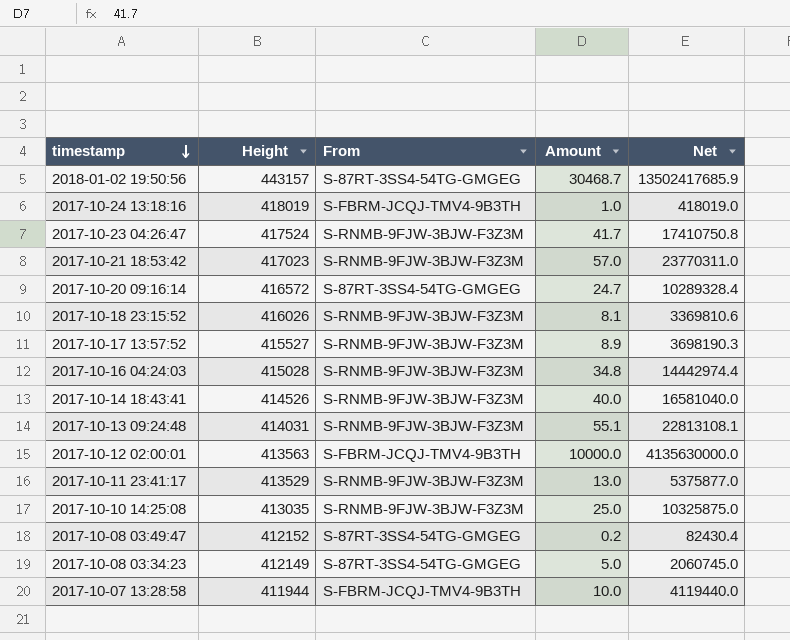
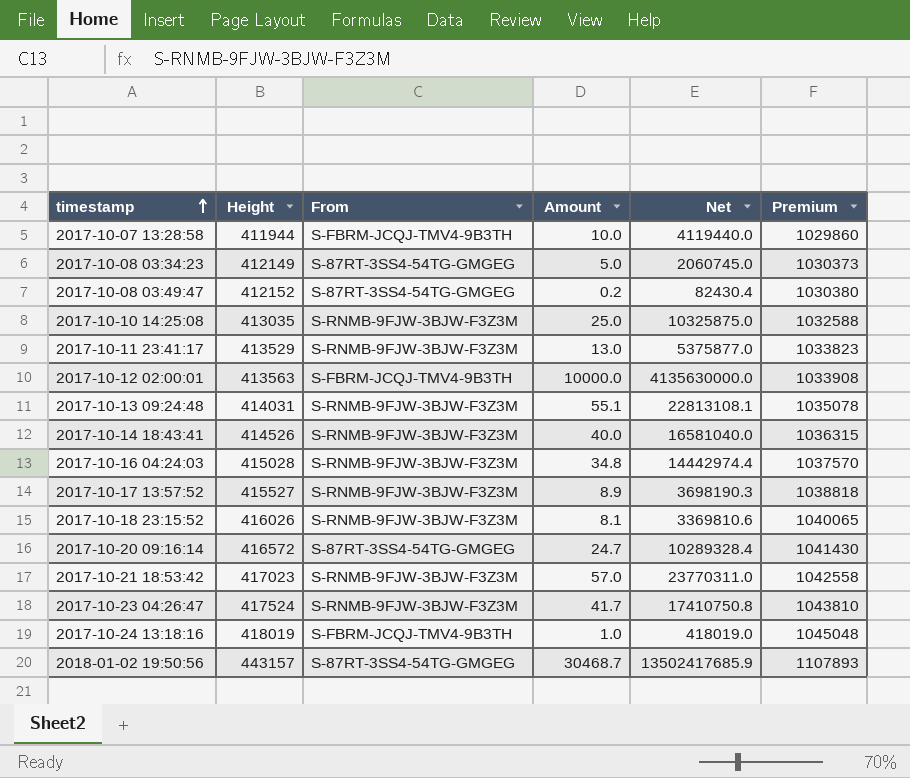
row order: timestamp descending -> timestamp ascending
column Premium | formula: none -> [Height] * 2.5

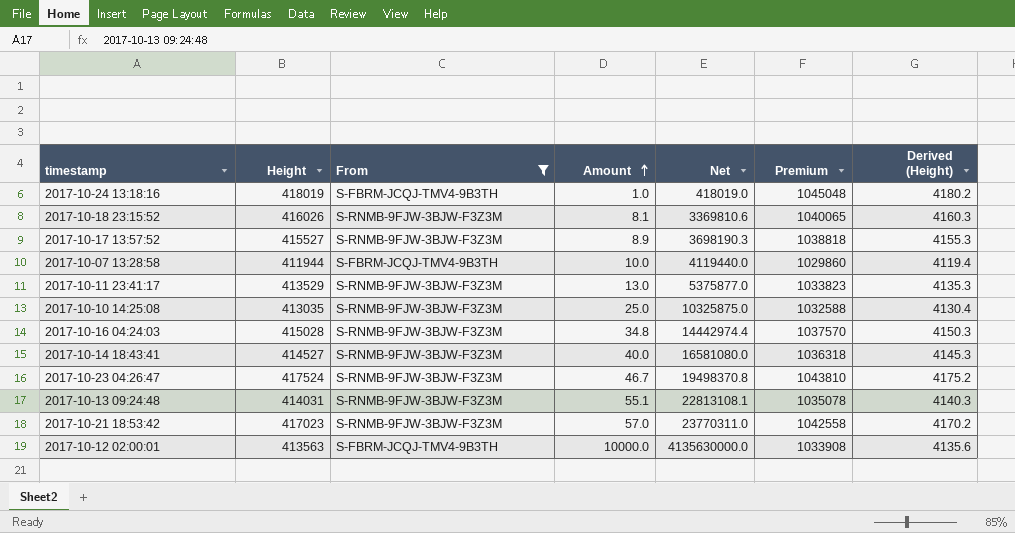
filter: none -> From != S-87RT-3SS4-54TG-GMGEG
row order: timestamp ascending -> Amount ascending
column Derived (Height) | formula: none -> [Height] * 0.01
2017-10-14 18:43:41 | Height: 414526 -> 414527
2017-10-14 18:43:41 | Net: 16581040.0 -> 16581080.0
2017-10-14 18:43:41 | Premium: 1036315 -> 1036318
2017-10-23 04:26:47 | Amount: 41.7 -> 46.7
2017-10-23 04:26:47 | Net: 17410750.8 -> 19498370.8

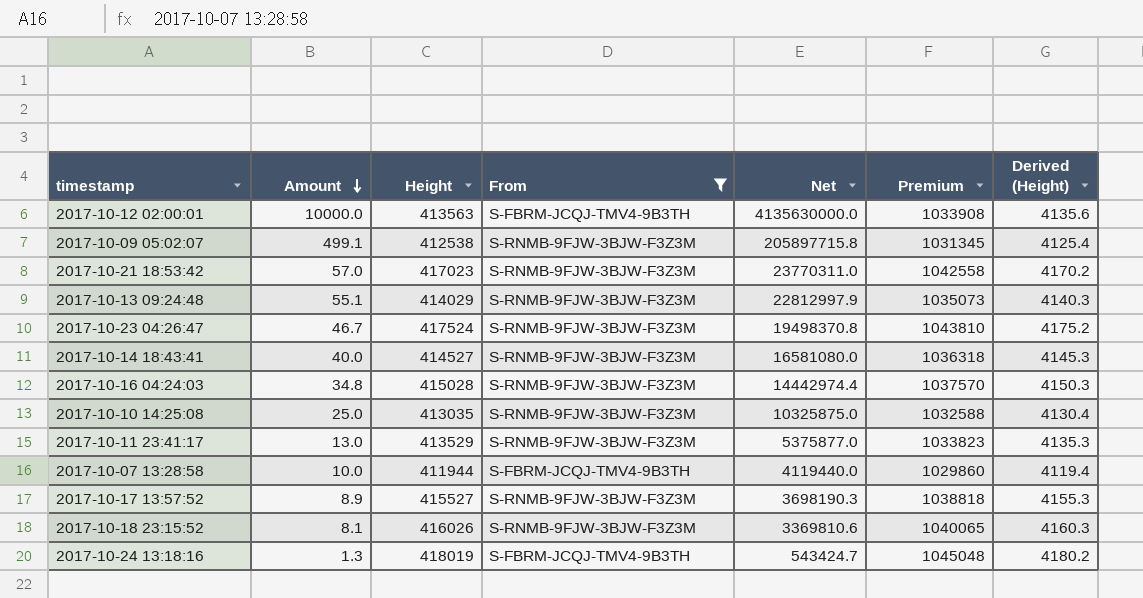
row order: Amount ascending -> Amount descending
column Amount | position: 4 -> 2
row 2017-10-09 05:02:07: none -> 499.1 | 412538 | S-RNMB-9FJW-3BJW-F3Z3M | 205897715.8 | 1031345 | 4125.4
2017-10-13 09:24:48 | Height: 414031 -> 414029
2017-10-13 09:24:48 | Net: 22813108.1 -> 22812997.9
2017-10-13 09:24:48 | Premium: 1035078 -> 1035073
2017-10-24 13:18:16 | Amount: 1.0 -> 1.3
2017-10-24 13:18:16 | Net: 418019.0 -> 543424.7

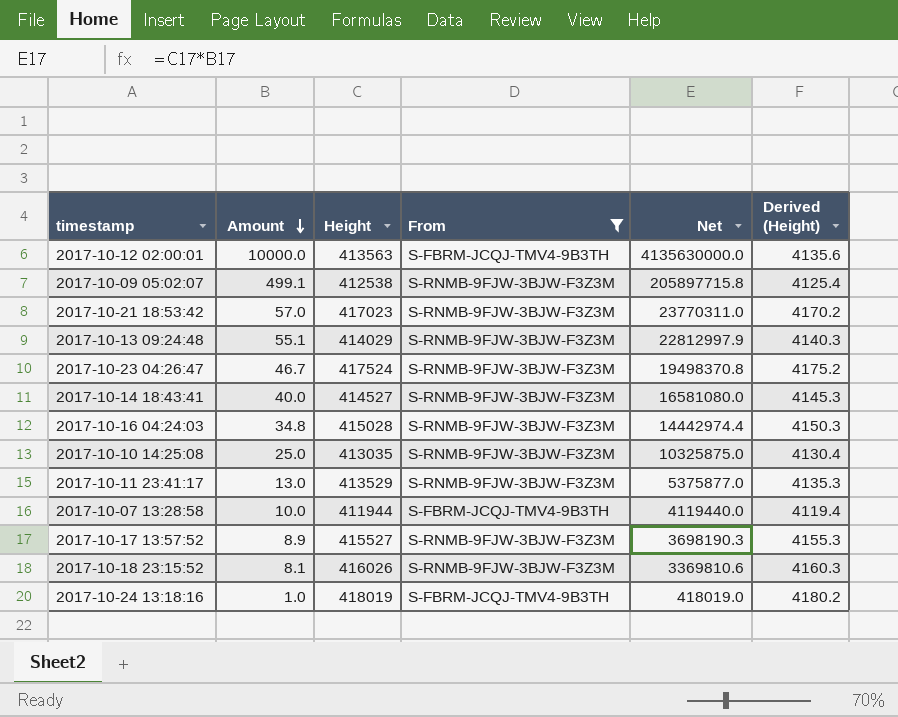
column Premium | formula: [Height] * 2.5 -> none
2017-10-24 13:18:16 | Amount: 1.3 -> 1.0
2017-10-24 13:18:16 | Net: 543424.7 -> 418019.0

